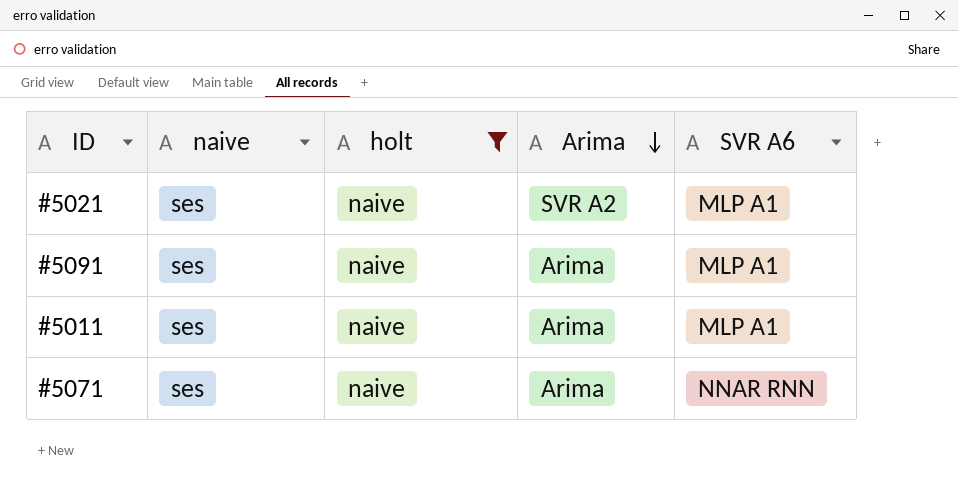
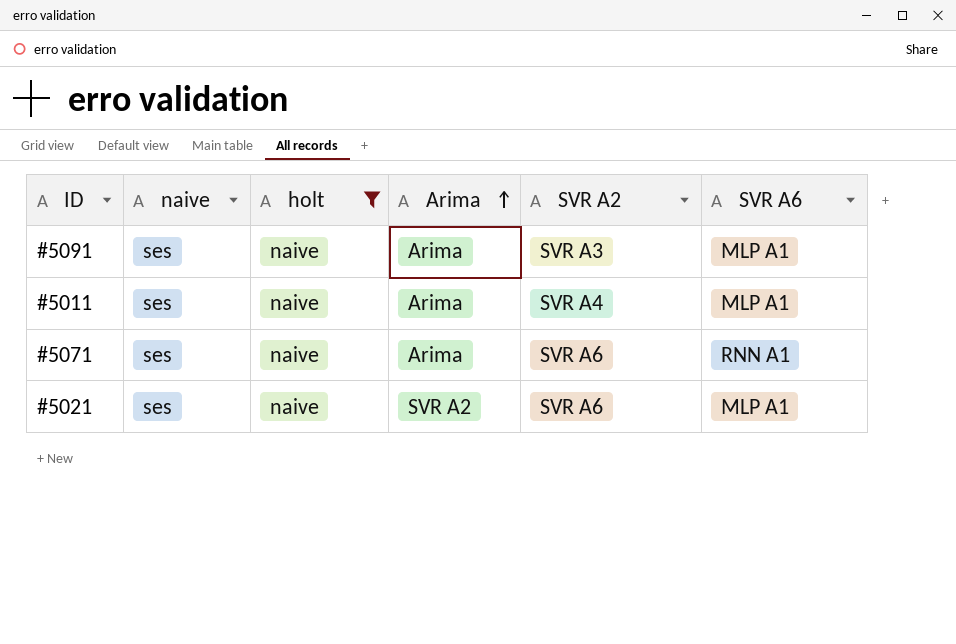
row order: Arima descending -> Arima ascending
column SVR A2 | position: none -> 5
#5071 | SVR A6: NNAR RNN -> RNN A1

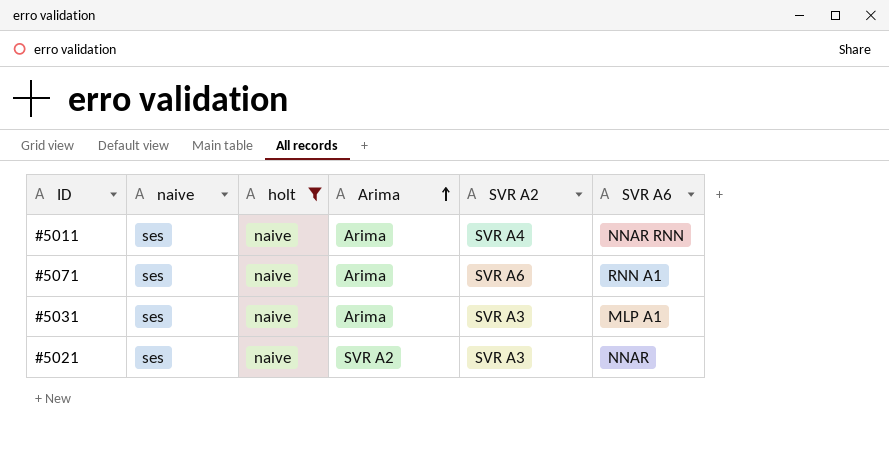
row #5091: ses | naive | Arima | SVR A3 | MLP A1 -> none
#5011 | SVR A6: MLP A1 -> NNAR RNN
row #5031: none -> ses | naive | Arima | SVR A3 | MLP A1
#5021 | SVR A2: SVR A6 -> SVR A3
#5021 | SVR A6: MLP A1 -> NNAR

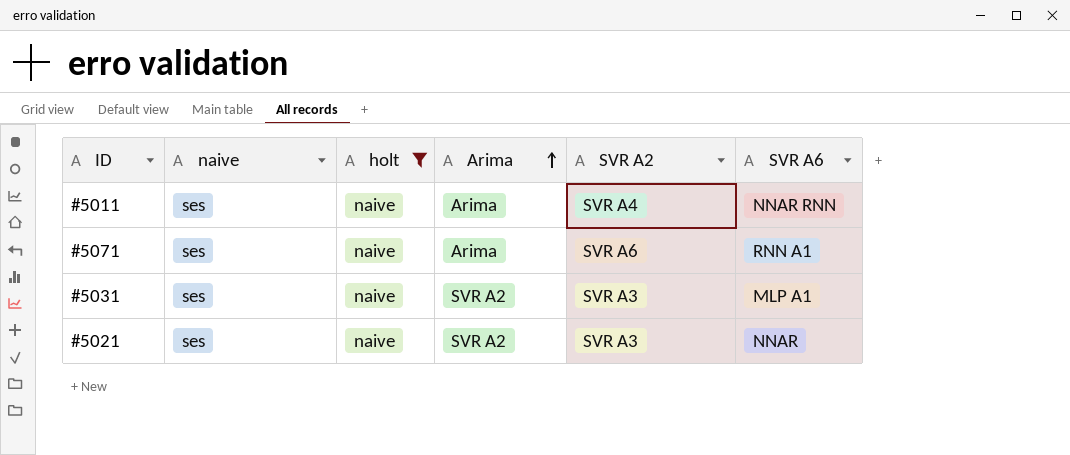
#5031 | Arima: Arima -> SVR A2

